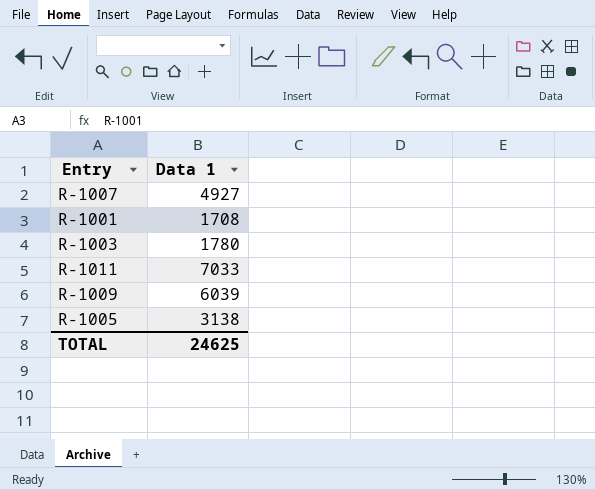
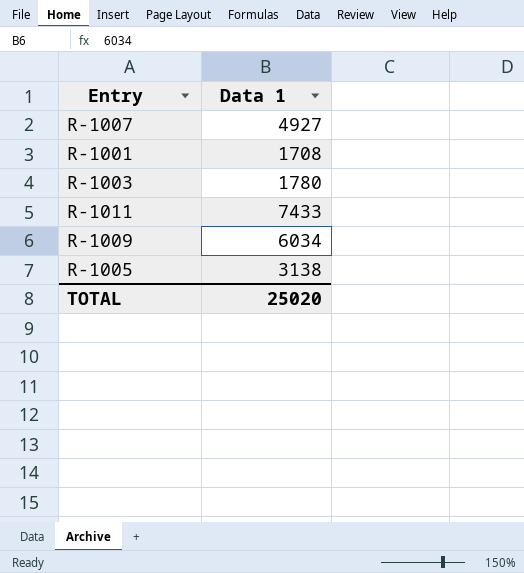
R-1011 | Data 1: 7033 -> 7433
R-1009 | Data 1: 6039 -> 6034
TOTAL | Data 1: 24625 -> 25020

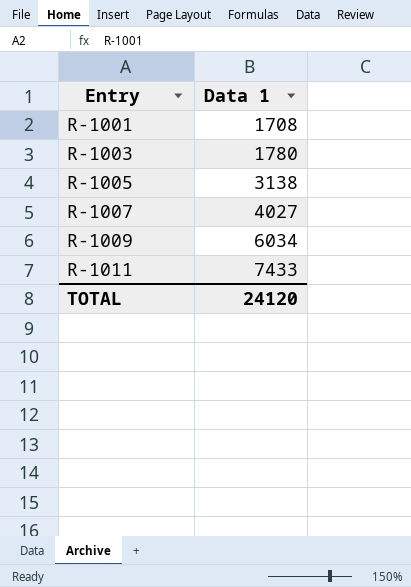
row order: none -> Entry ascending
R-1007 | Data 1: 4927 -> 4027
TOTAL | Data 1: 25020 -> 24120

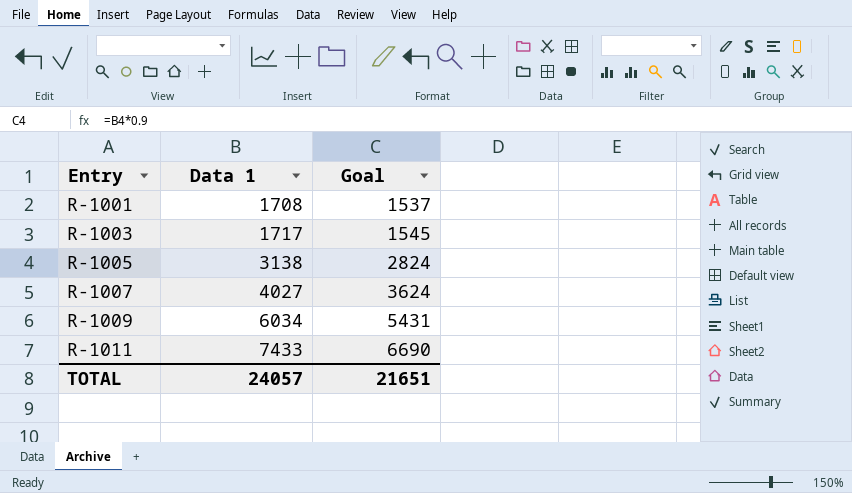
column Goal | formula: none -> [Data 1] * 0.9
R-1003 | Data 1: 1780 -> 1717
TOTAL | Data 1: 24120 -> 24057

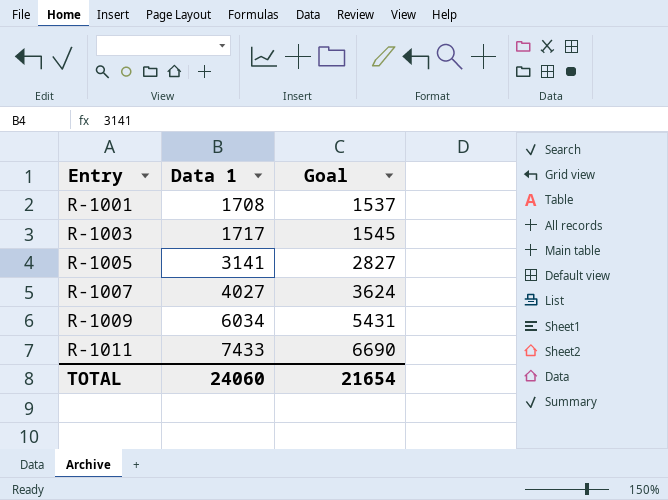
R-1005 | Data 1: 3138 -> 3141
R-1005 | Goal: 2824 -> 2827
TOTAL | Data 1: 24057 -> 24060
TOTAL | Goal: 21651 -> 21654

